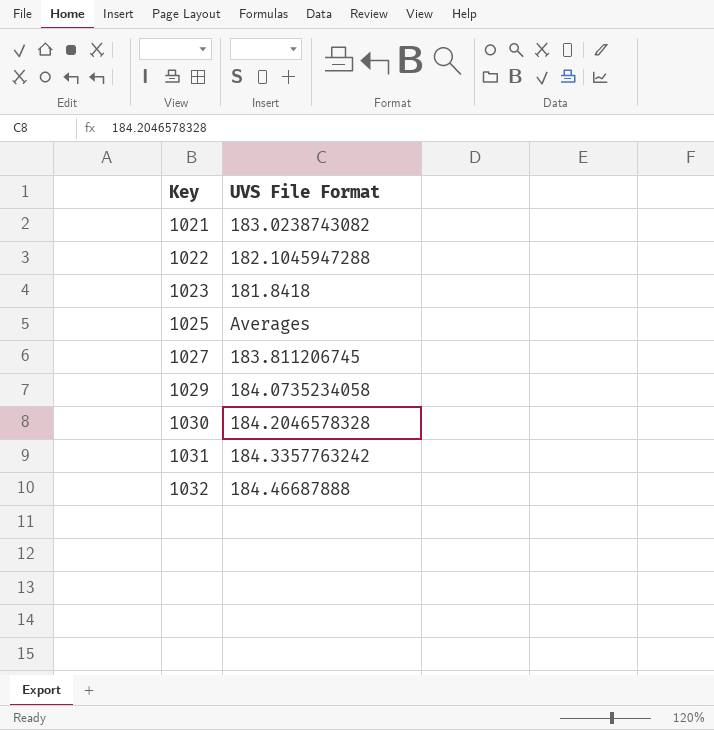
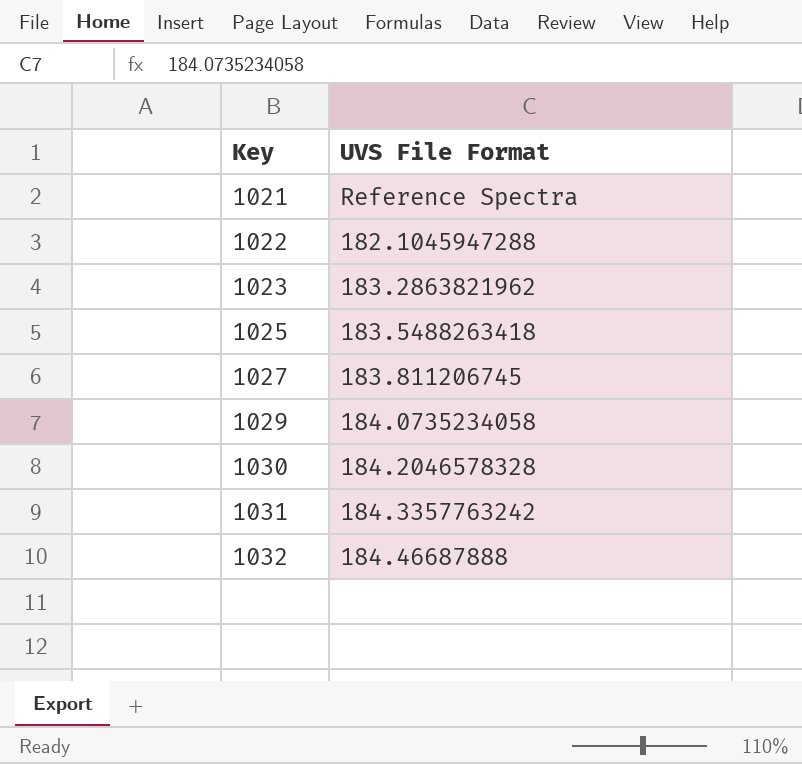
1021 | UVS File Format: 183.0238743082 -> Reference Spectra
1023 | UVS File Format: 181.8418 -> 183.2863821962
1025 | UVS File Format: Averages -> 183.5488263418

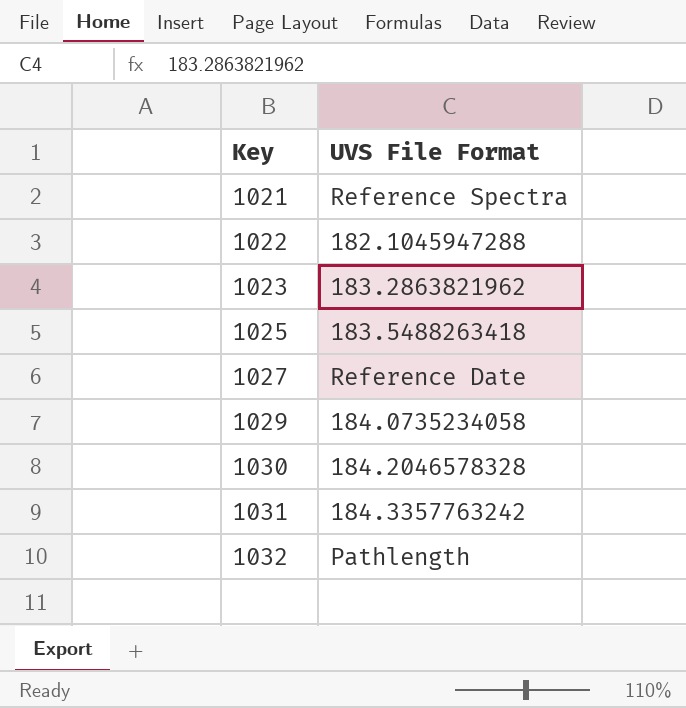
1027 | UVS File Format: 183.811206745 -> Reference Date
1032 | UVS File Format: 184.46687888 -> Pathlength

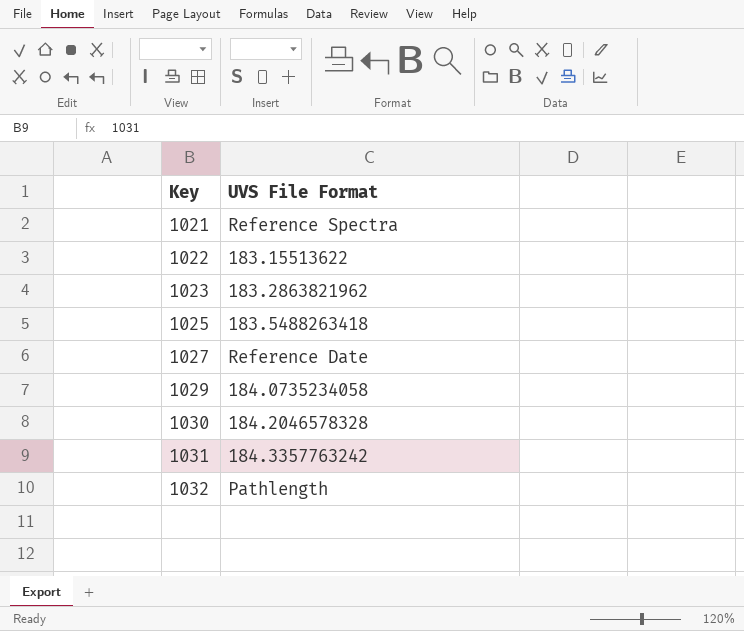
1022 | UVS File Format: 182.1045947288 -> 183.15513622

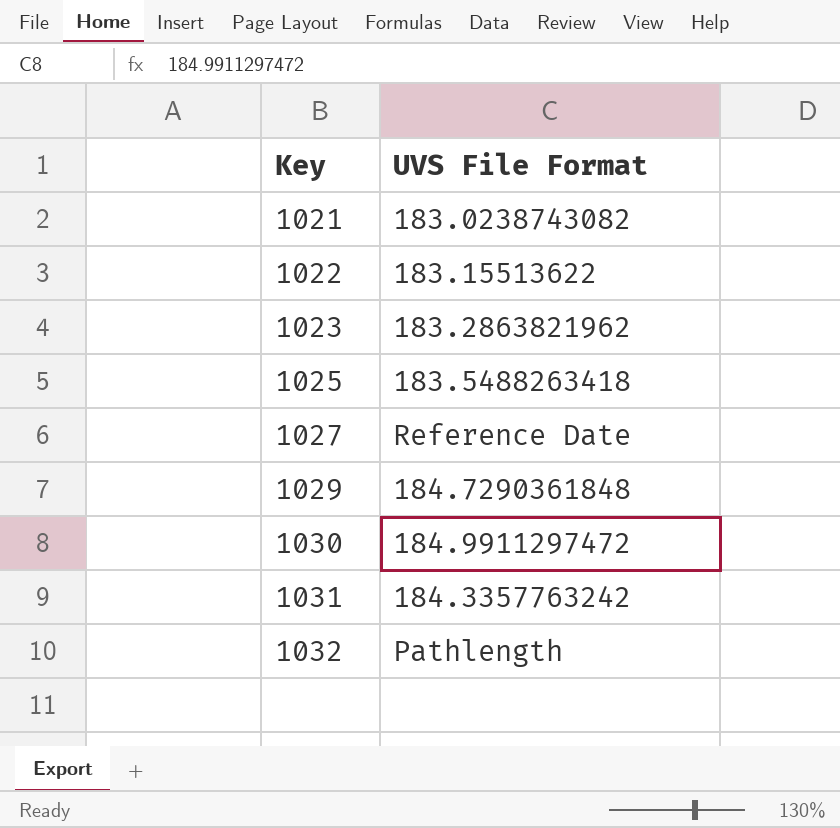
1021 | UVS File Format: Reference Spectra -> 183.0238743082
1029 | UVS File Format: 184.0735234058 -> 184.7290361848
1030 | UVS File Format: 184.2046578328 -> 184.9911297472

